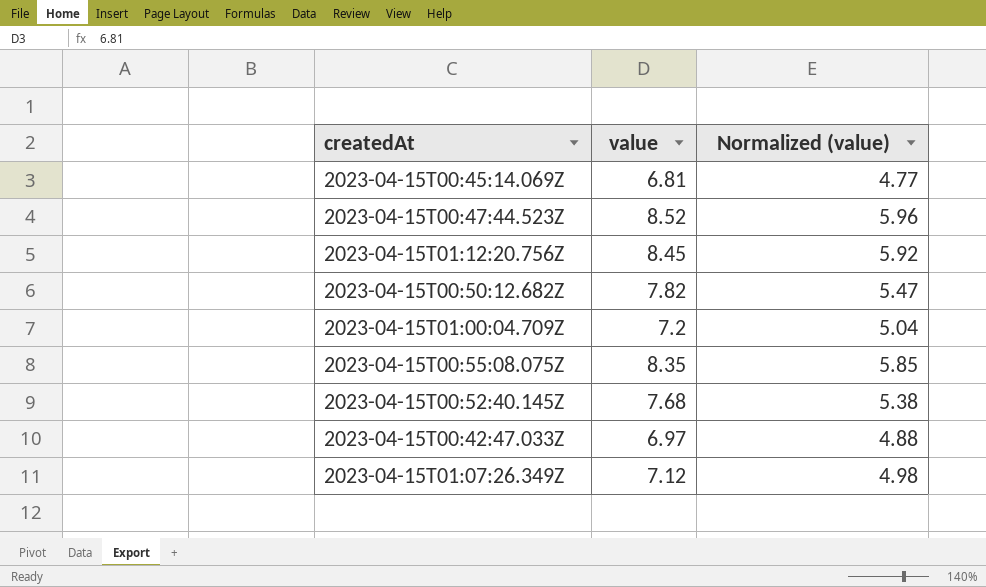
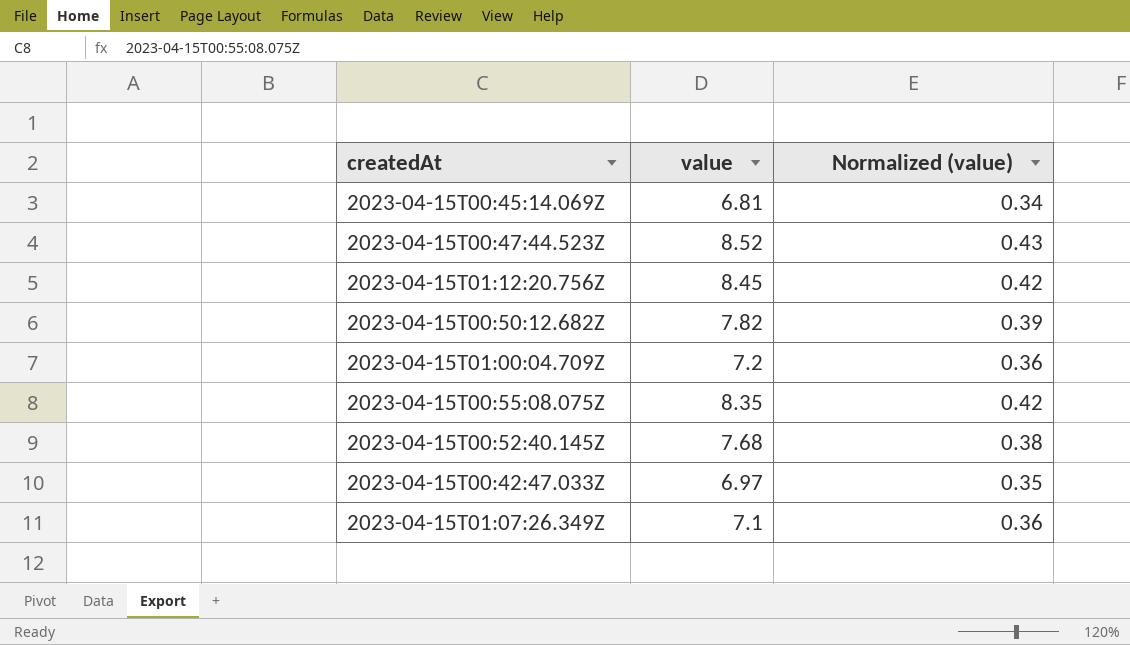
column Normalized (value) | formula: [value] * 0.7 -> [value] * 0.05
2023-04-15T01:07:26.349Z | value: 7.12 -> 7.1

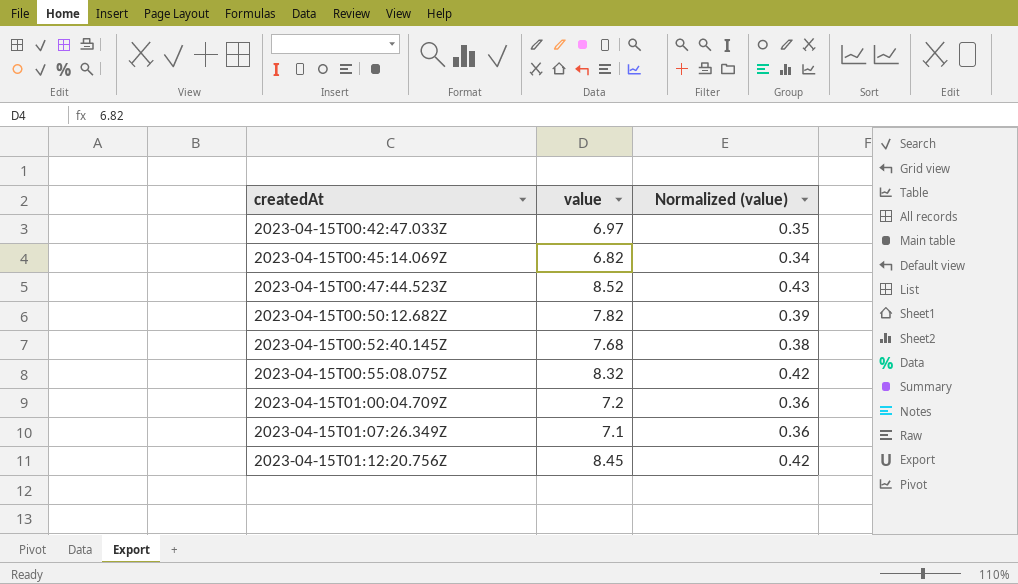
row order: none -> createdAt ascending
2023-04-15T00:45:14.069Z | value: 6.81 -> 6.82
2023-04-15T00:55:08.075Z | value: 8.35 -> 8.32

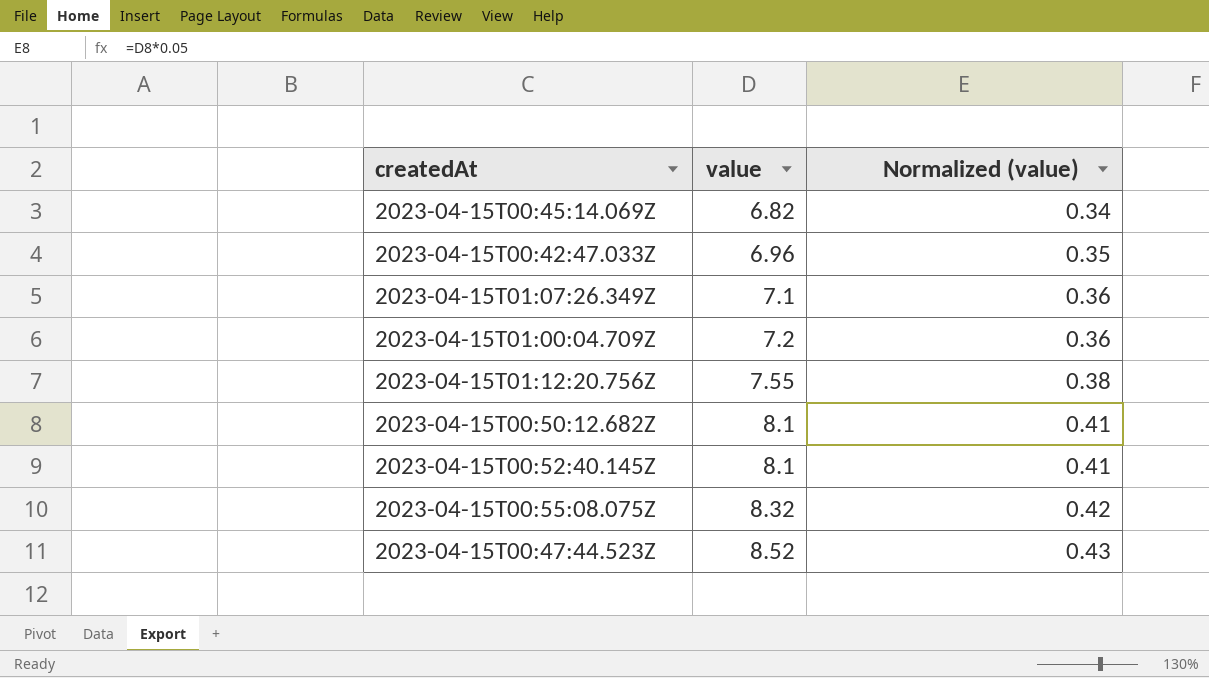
row order: createdAt ascending -> value ascending
2023-04-15T00:42:47.033Z | value: 6.97 -> 6.96
2023-04-15T01:12:20.756Z | value: 8.45 -> 7.55
2023-04-15T01:12:20.756Z | Normalized (value): 0.42 -> 0.38
2023-04-15T00:50:12.682Z | value: 7.82 -> 8.1
2023-04-15T00:50:12.682Z | Normalized (value): 0.39 -> 0.41
2023-04-15T00:52:40.145Z | value: 7.68 -> 8.1
2023-04-15T00:52:40.145Z | Normalized (value): 0.38 -> 0.41

